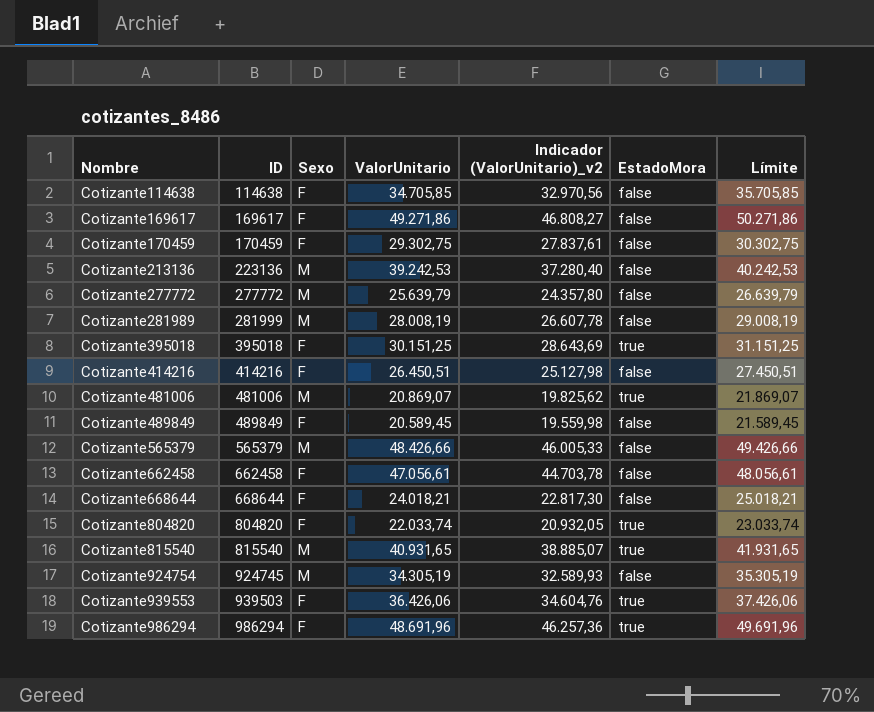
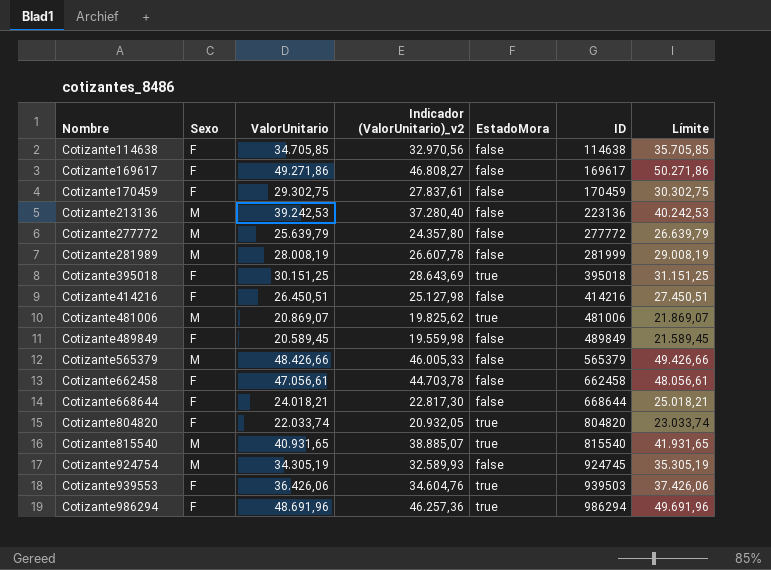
column ID | position: 2 -> 6

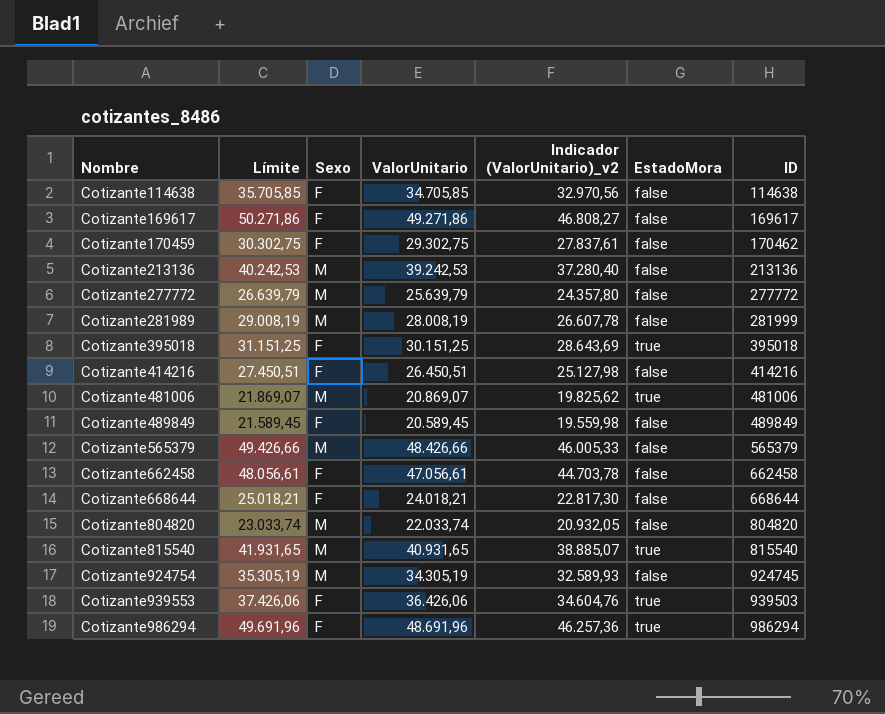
column Límite | position: 7 -> 2
Cotizante170459 | ID: 170459 -> 170462
Cotizante213136 | ID: 223136 -> 213136
Cotizante804820 | Sexo: F -> M
Cotizante804820 | EstadoMora: true -> false

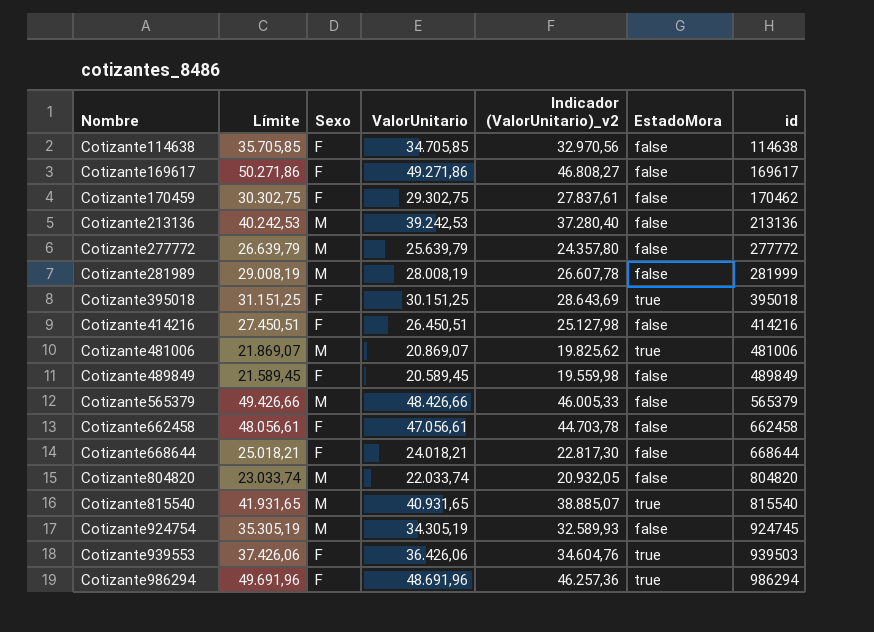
column name: ID -> id

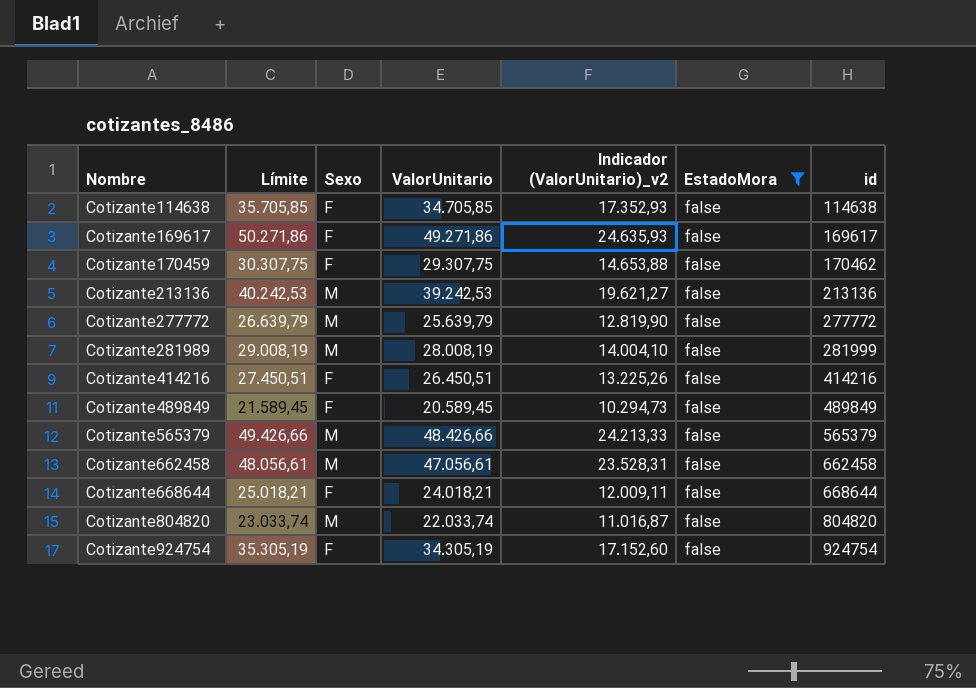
filter: none -> EstadoMora = false
column Indicador (ValorUnitario)_v2 | formula: [ValorUnitario] * 0,95 -> [ValorUnitario] * 0,5
Cotizante170459 | Límite: 30.302,75 -> 30.307,75
Cotizante170459 | ValorUnitario: 29.302,75 -> 29.307,75
Cotizante662458 | Sexo: F -> M
Cotizante924754 | Sexo: M -> F
Cotizante924754 | id: 924745 -> 924754

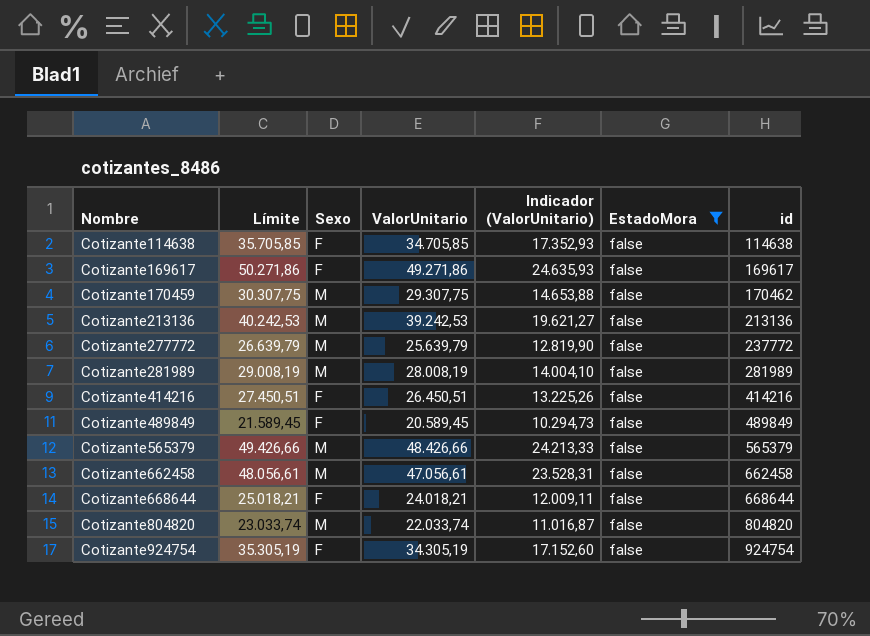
column name: Indicador (ValorUnitario)_v2 -> Indicador (ValorUnitario)
Cotizante170459 | Sexo: F -> M
Cotizante277772 | id: 277772 -> 237772
Cotizante281989 | id: 281999 -> 281989

